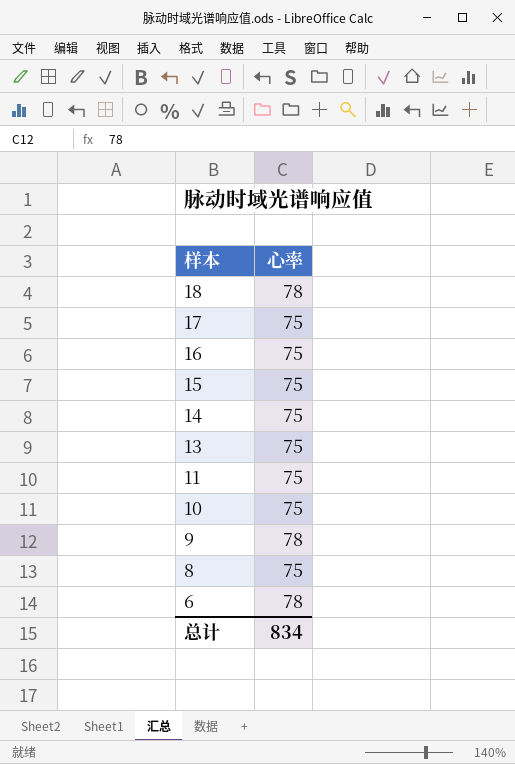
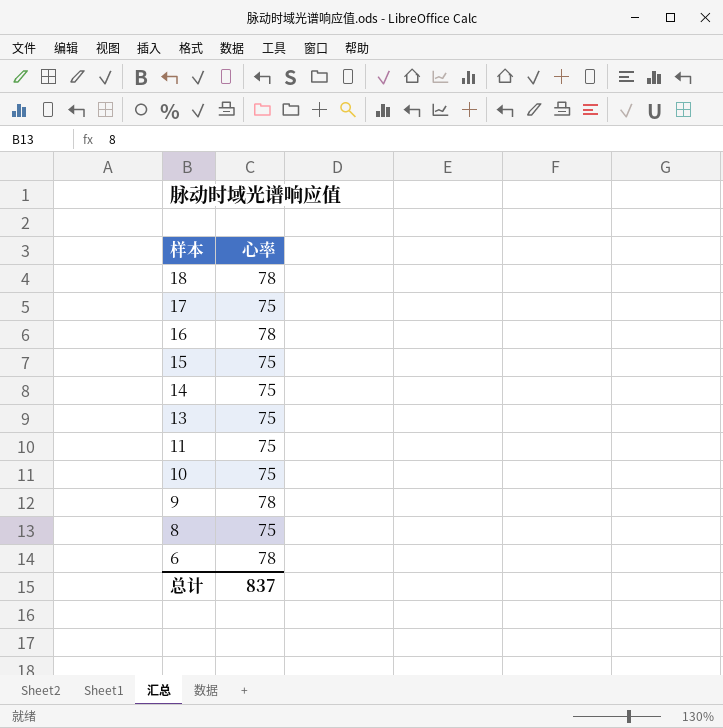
16 | 心率: 75 -> 78
总计 | 心率: 834 -> 837

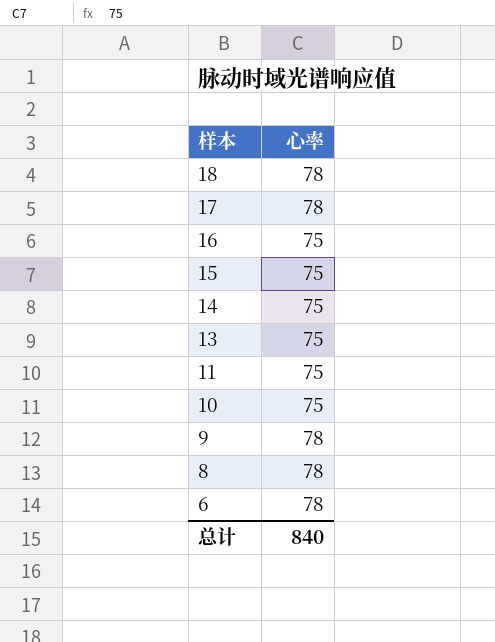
17 | 心率: 75 -> 78
16 | 心率: 78 -> 75
8 | 心率: 75 -> 78
总计 | 心率: 837 -> 840

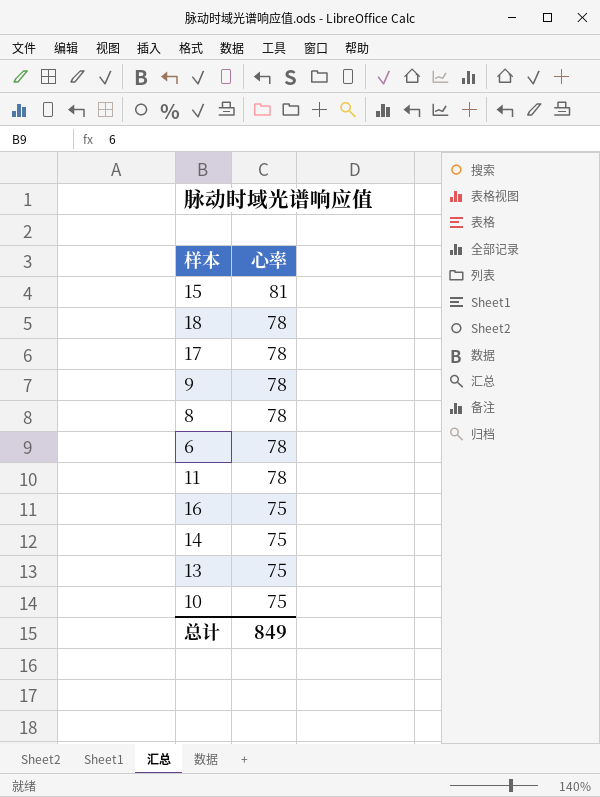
row order: 样本 descending -> 心率 descending
15 | 心率: 75 -> 81
11 | 心率: 75 -> 78
总计 | 心率: 840 -> 849

